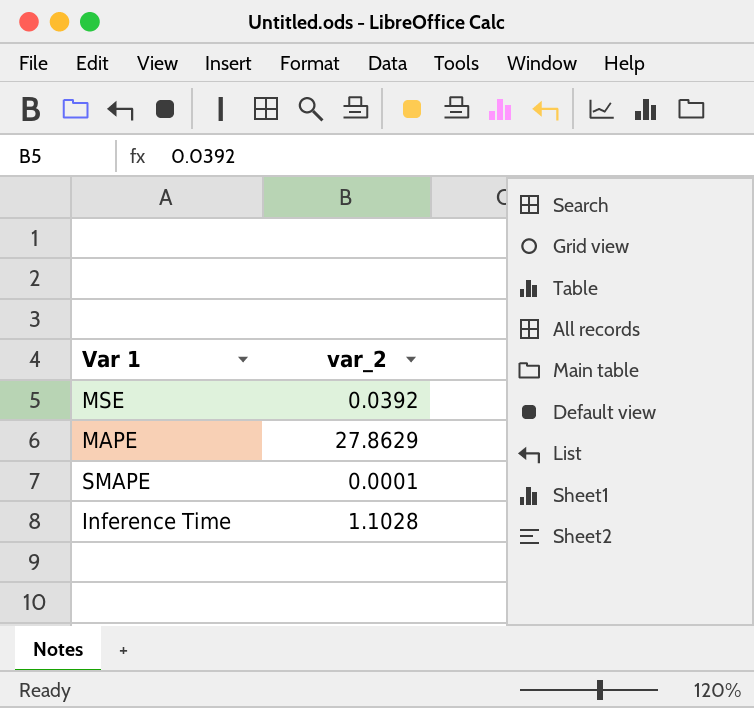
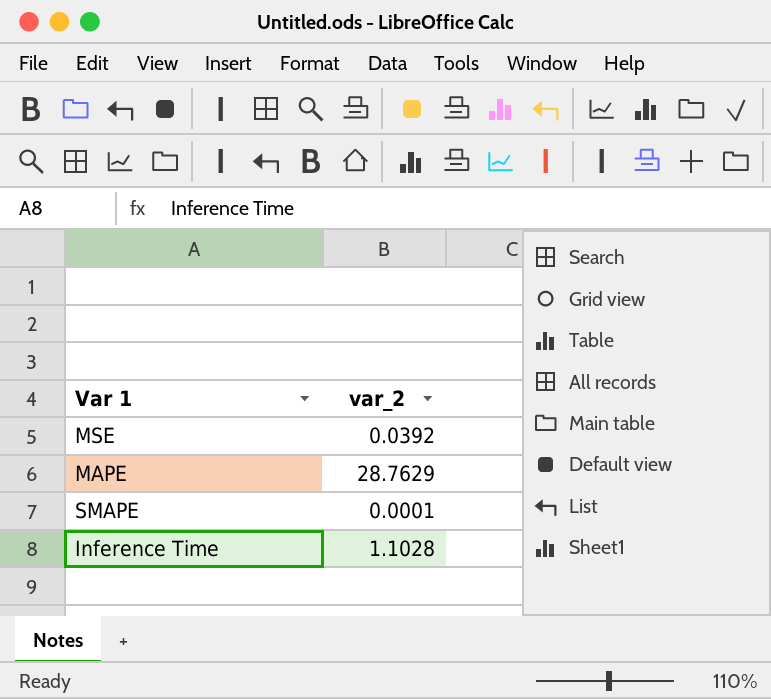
MAPE | var_2: 27.8629 -> 28.7629

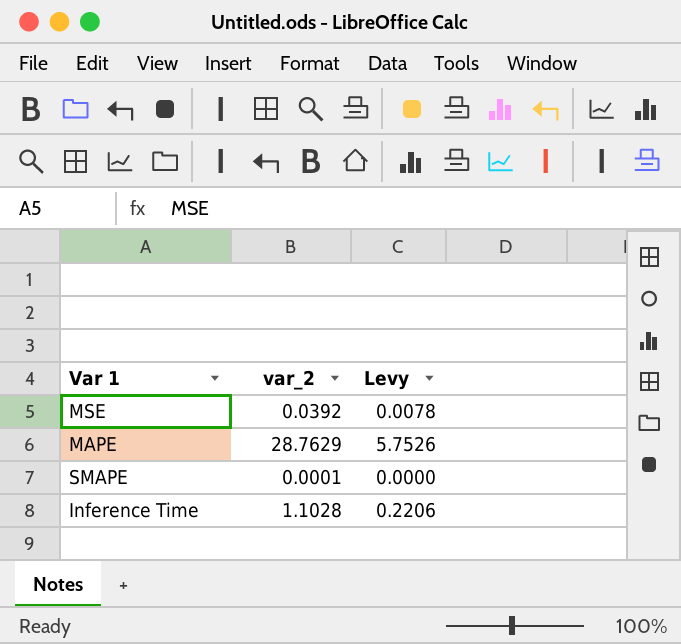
column Levy | formula: none -> [var_2] * 0.2

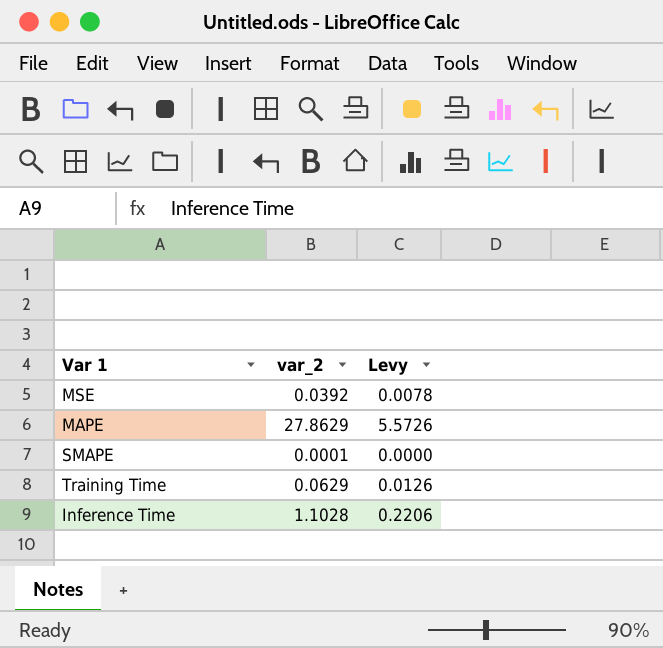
MAPE | var_2: 28.7629 -> 27.8629
MAPE | Levy: 5.7526 -> 5.5726
row Training Time: none -> 0.0629 | 0.0126

